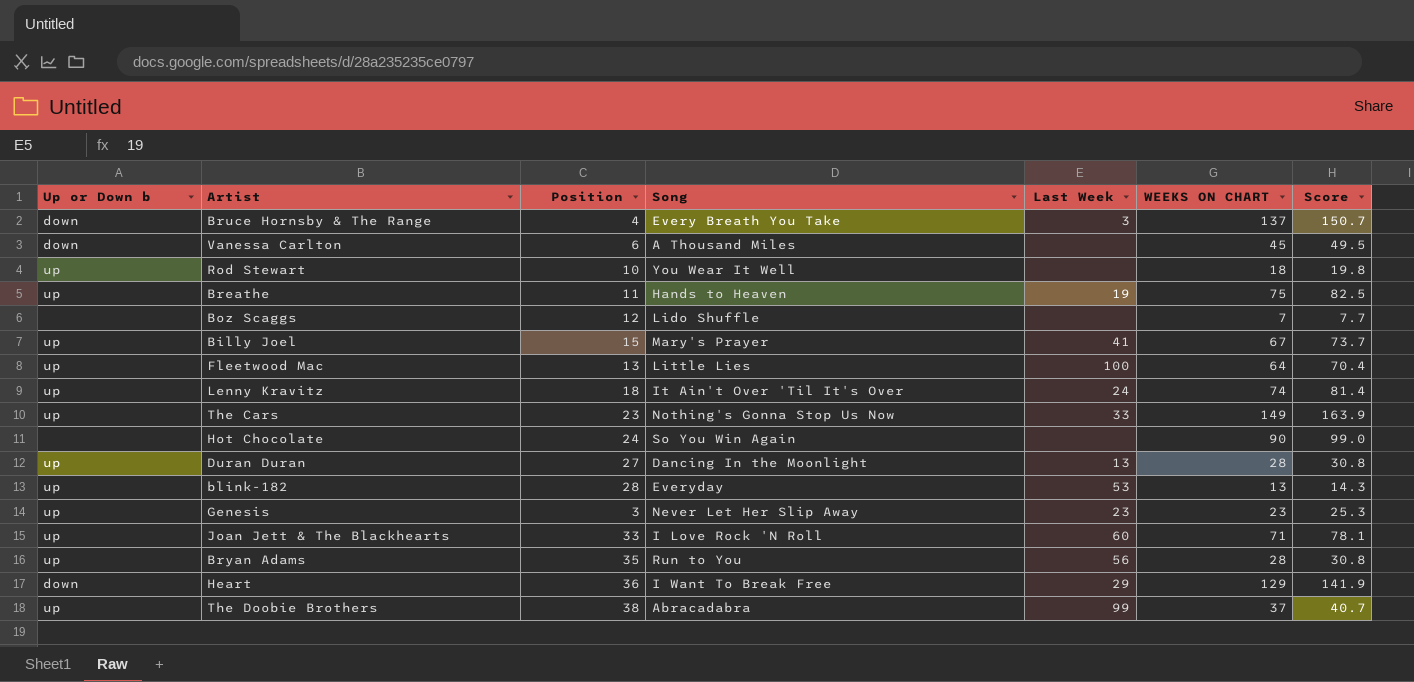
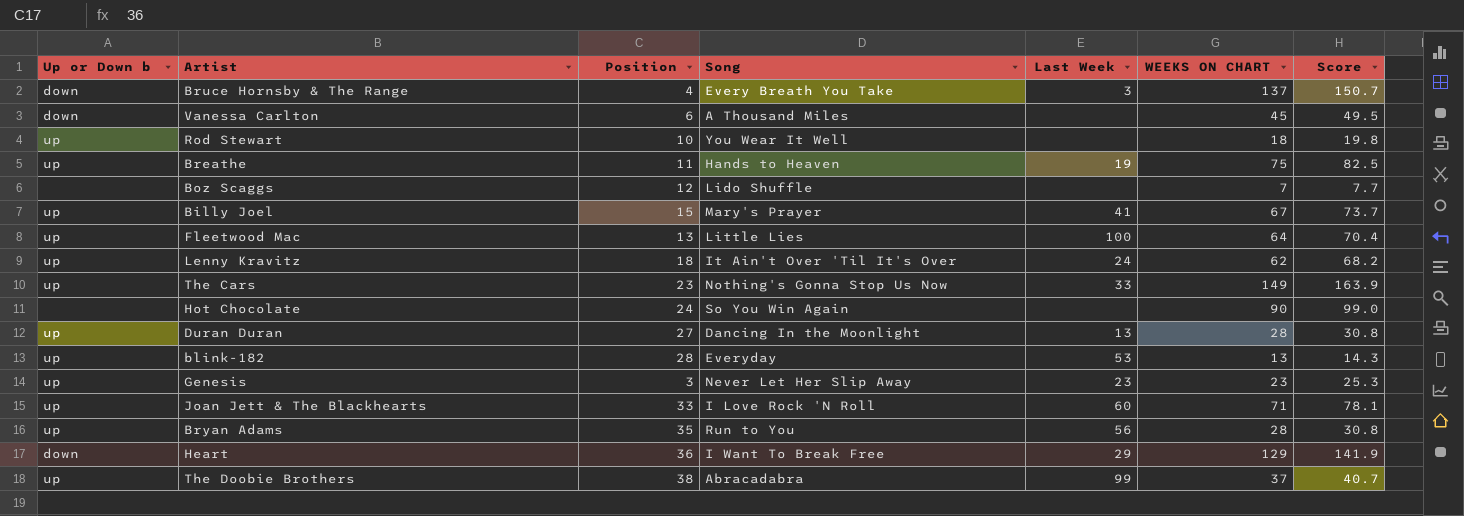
Lenny Kravitz | WEEKS ON CHART: 74 -> 62
Lenny Kravitz | Score: 81.4 -> 68.2

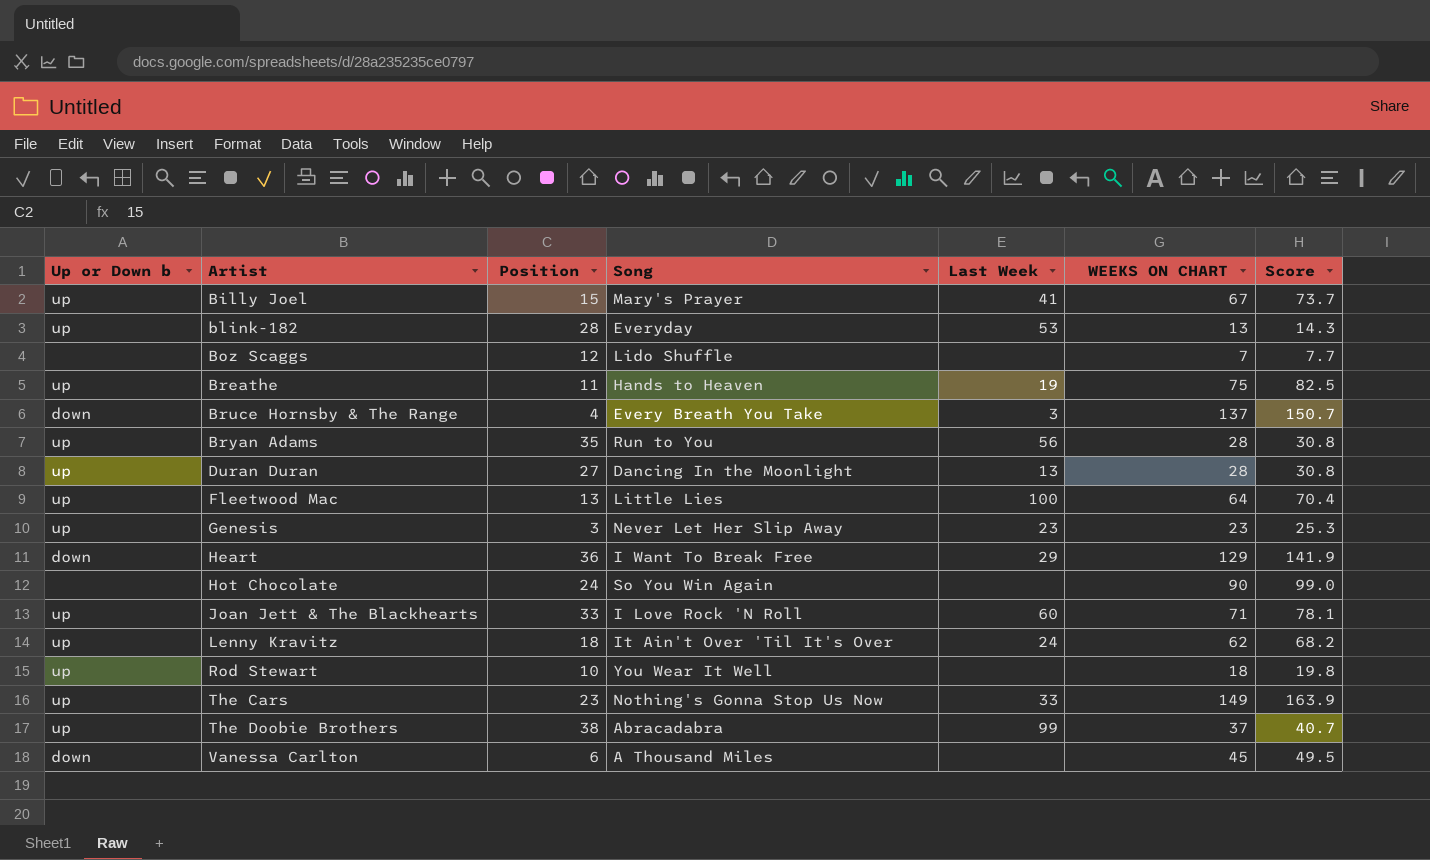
row order: none -> Artist ascending

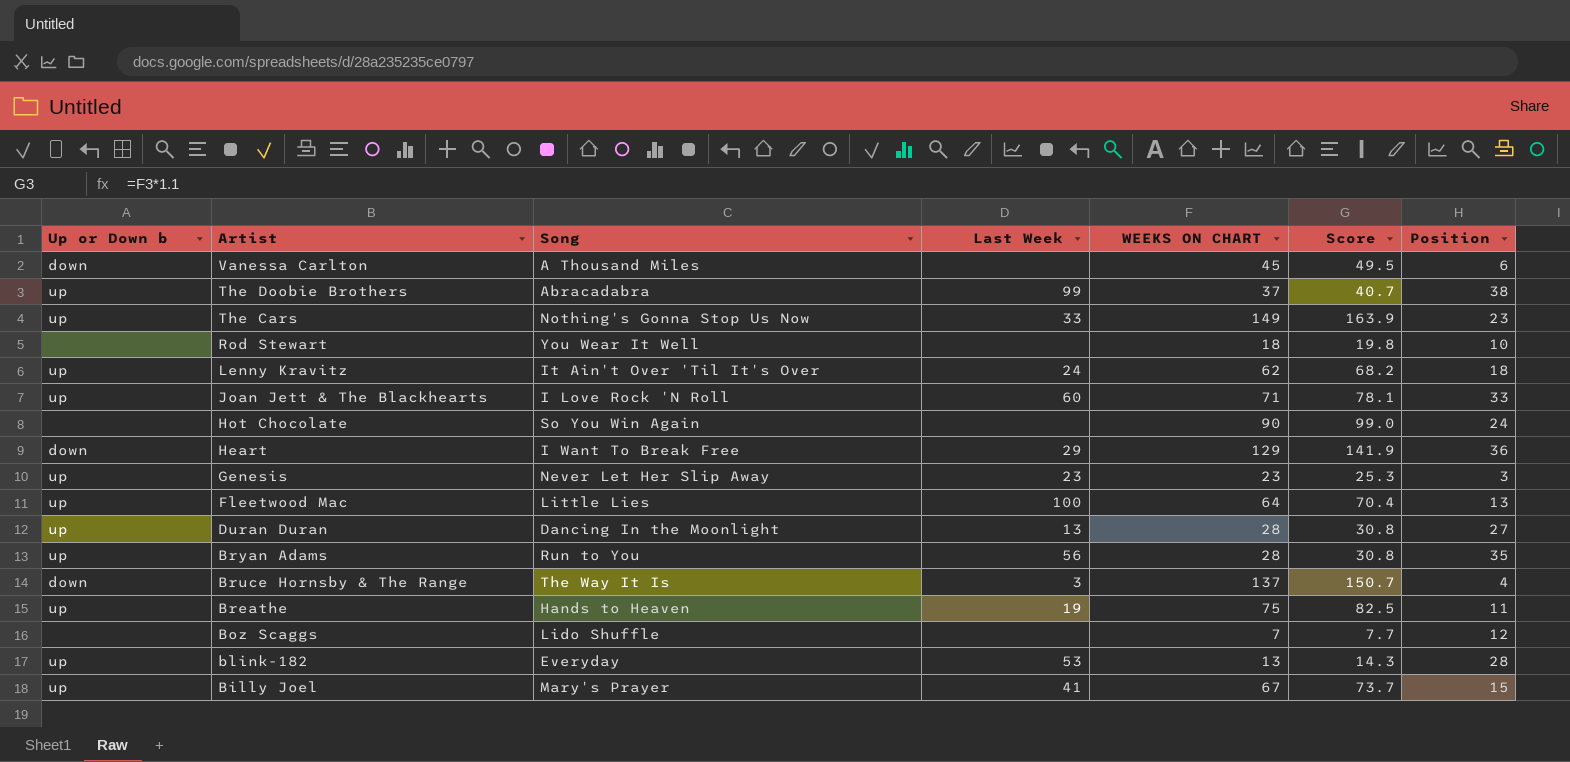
row order: Artist ascending -> Artist descending
column Position | position: 3 -> 7
Rod Stewart | Up or Down b: up -> none
Bruce Hornsby & The Range | Song: Every Breath You Take -> The Way It Is

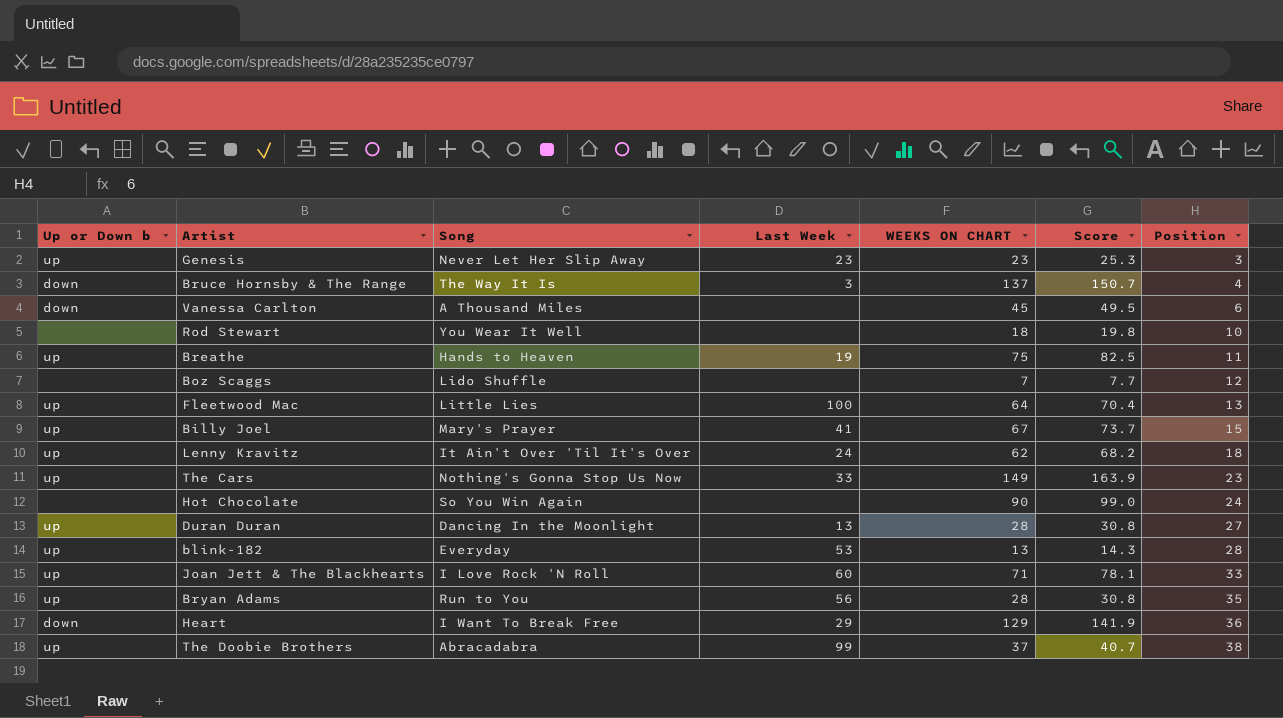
row order: Artist descending -> Position ascending

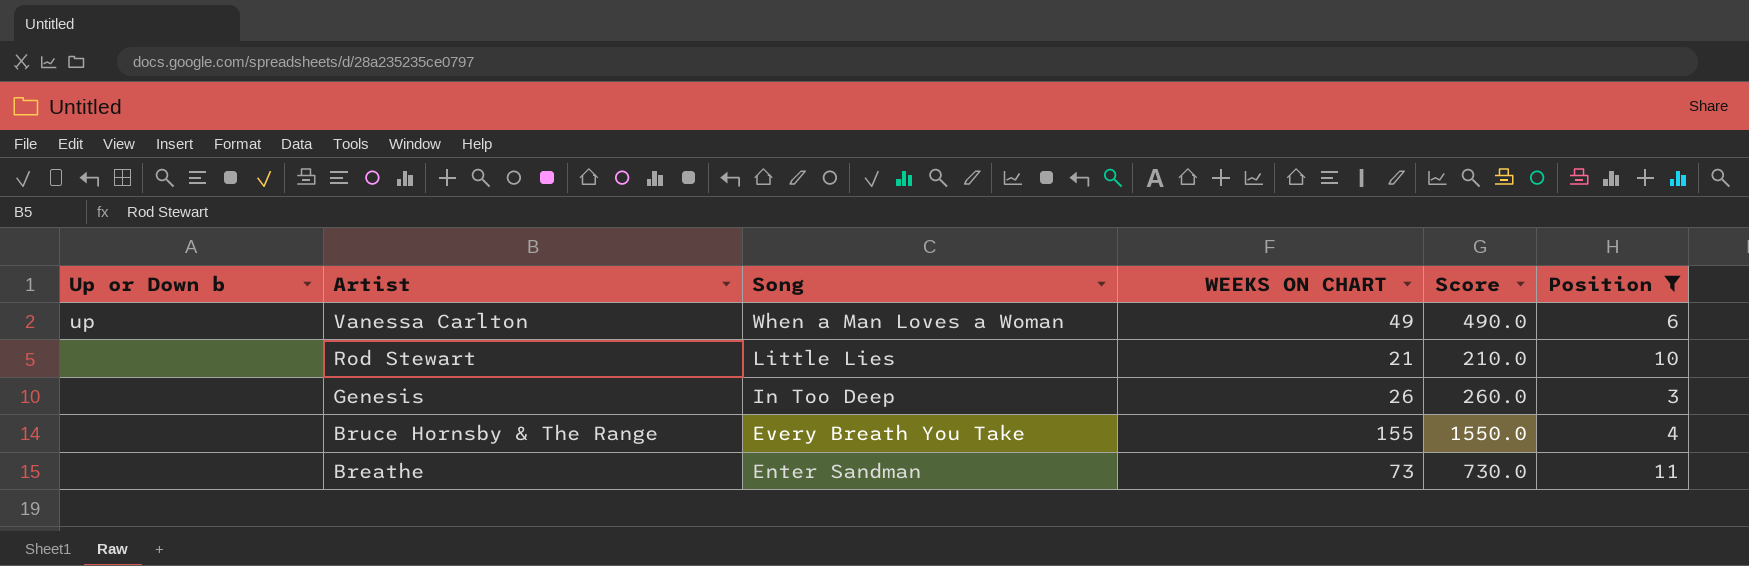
filter: none -> Position <= 11
row order: Position ascending -> Artist descending
column Last Week | position: 4 -> none
column Score | formula: [WEEKS ON CHART] * 1.1 -> [WEEKS ON CHART] * 10
Vanessa Carlton | Up or Down b: down -> up
Vanessa Carlton | Song: A Thousand Miles -> When a Man Loves a Woman
Vanessa Carlton | WEEKS ON CHART: 45 -> 49
Rod Stewart | Song: You Wear It Well -> Little Lies
Rod Stewart | WEEKS ON CHART: 18 -> 21
Genesis | Up or Down b: up -> none
Genesis | Song: Never Let Her Slip Away -> In Too Deep
Genesis | WEEKS ON CHART: 23 -> 26
Bruce Hornsby & The Range | Up or Down b: down -> none
Bruce Hornsby & The Range | Song: The Way It Is -> Every Breath You Take
Bruce Hornsby & The Range | WEEKS ON CHART: 137 -> 155
Breathe | Up or Down b: up -> none
Breathe | Song: Hands to Heaven -> Enter Sandman
Breathe | WEEKS ON CHART: 75 -> 73

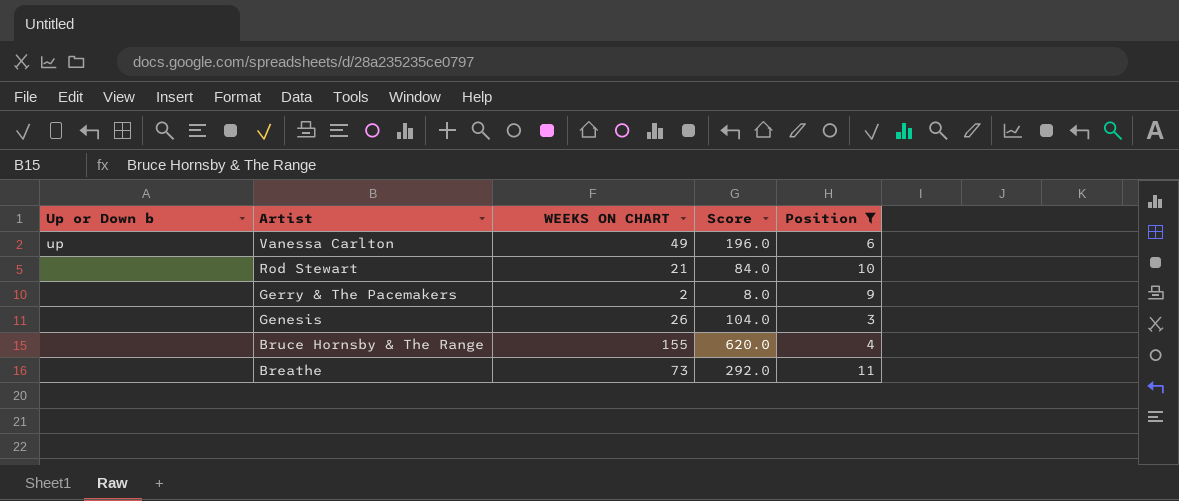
column Song | position: 3 -> none
column Score | formula: [WEEKS ON CHART] * 10 -> [WEEKS ON CHART] * 4
row Gerry & The Pacemakers: none -> none | 2 | 8.0 | 9

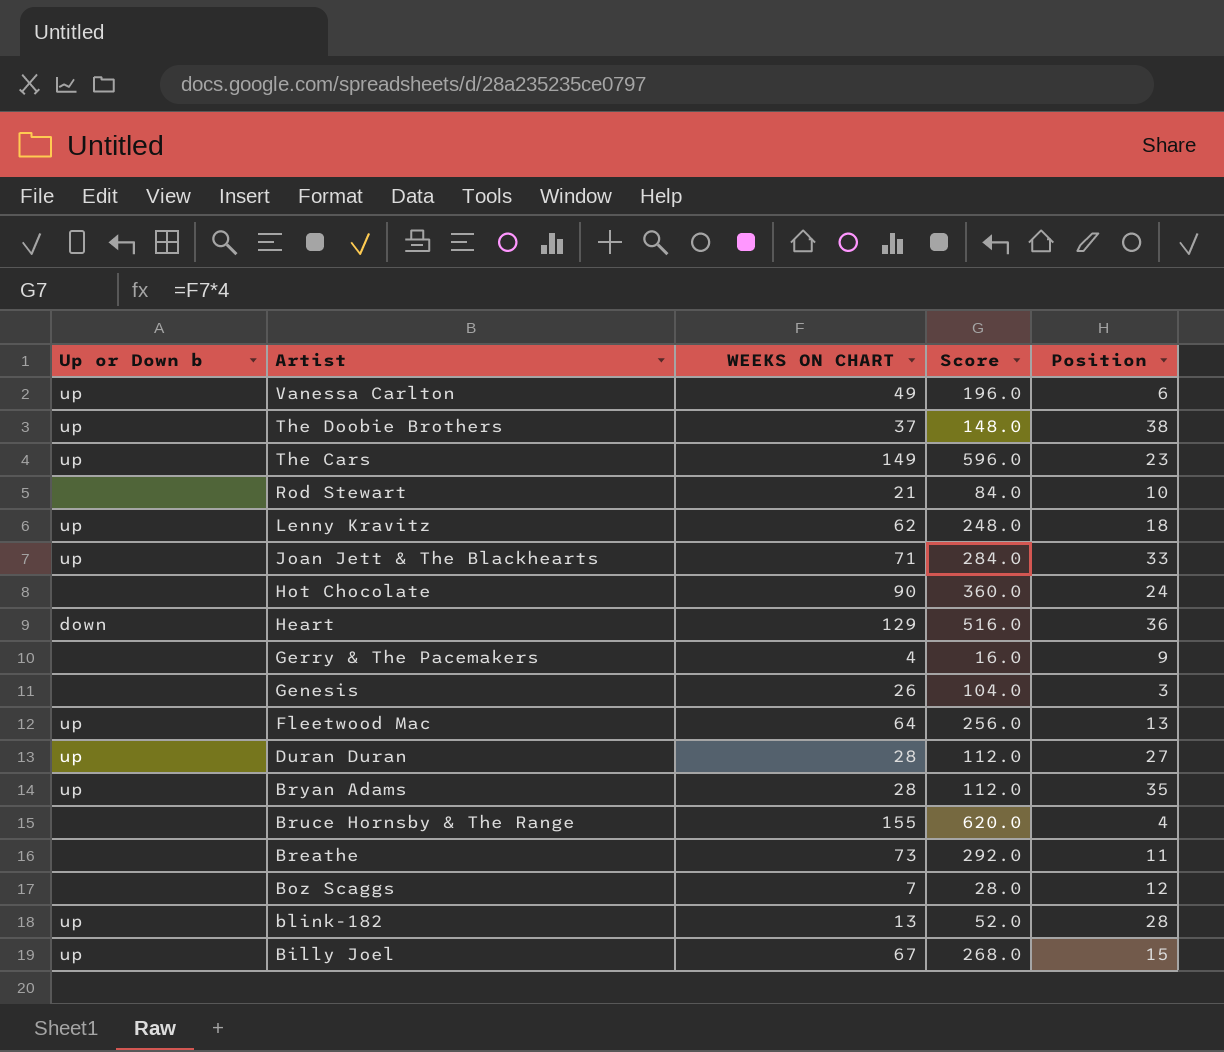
filter: Position <= 11 -> none
Gerry & The Pacemakers | WEEKS ON CHART: 2 -> 4
Gerry & The Pacemakers | Score: 8.0 -> 16.0

